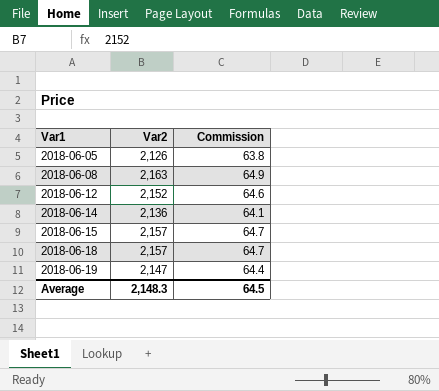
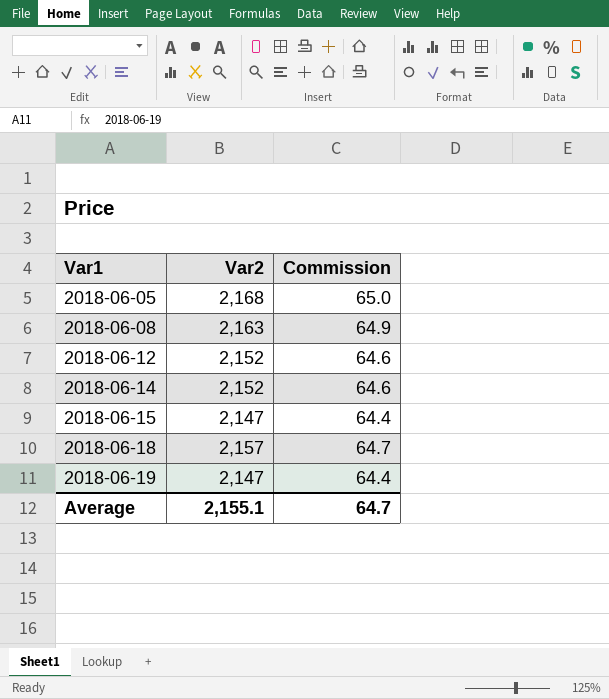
2018-06-05 | Var2: 2,126 -> 2,168
2018-06-05 | Commission: 63.8 -> 65.0
2018-06-14 | Var2: 2,136 -> 2,152
2018-06-14 | Commission: 64.1 -> 64.6
2018-06-15 | Var2: 2,157 -> 2,147
2018-06-15 | Commission: 64.7 -> 64.4
Average | Var2: 2,148.3 -> 2,155.1
Average | Commission: 64.5 -> 64.7

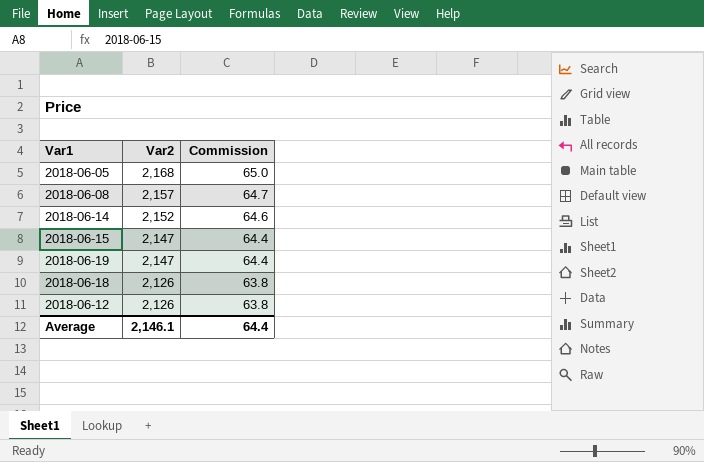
row order: Var1 ascending -> Var2 descending
2018-06-08 | Var2: 2,163 -> 2,157
2018-06-08 | Commission: 64.9 -> 64.7
2018-06-18 | Var2: 2,157 -> 2,126
2018-06-18 | Commission: 64.7 -> 63.8
2018-06-12 | Var2: 2,152 -> 2,126
2018-06-12 | Commission: 64.6 -> 63.8
Average | Var2: 2,155.1 -> 2,146.1
Average | Commission: 64.7 -> 64.4

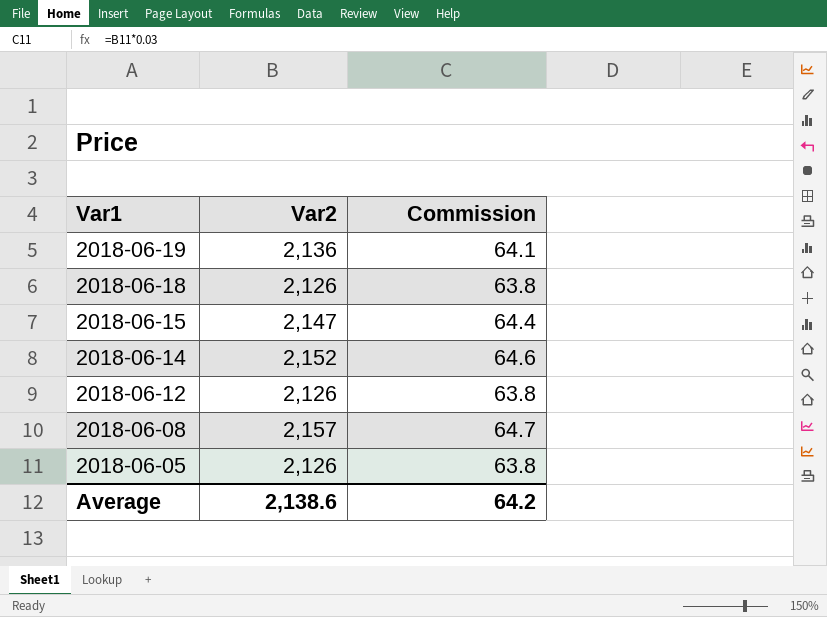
row order: Var2 descending -> Var1 descending
2018-06-19 | Var2: 2,147 -> 2,136
2018-06-19 | Commission: 64.4 -> 64.1
2018-06-05 | Var2: 2,168 -> 2,126
2018-06-05 | Commission: 65.0 -> 63.8
Average | Var2: 2,146.1 -> 2,138.6
Average | Commission: 64.4 -> 64.2

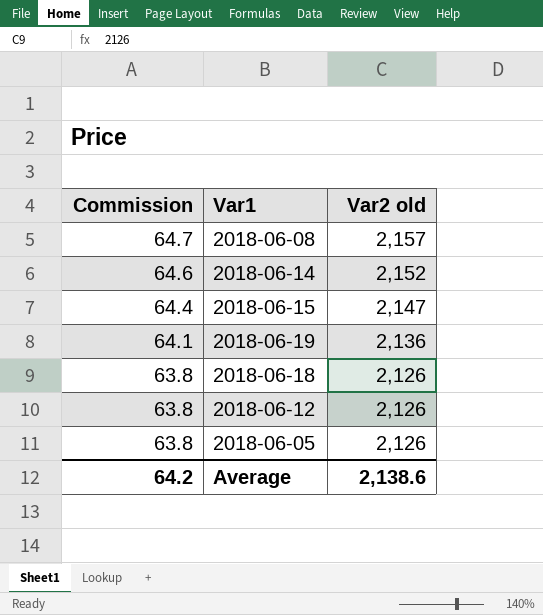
row order: Var1 descending -> Commission descending
column Commission | position: 3 -> 1
column name: Var2 -> Var2 old

